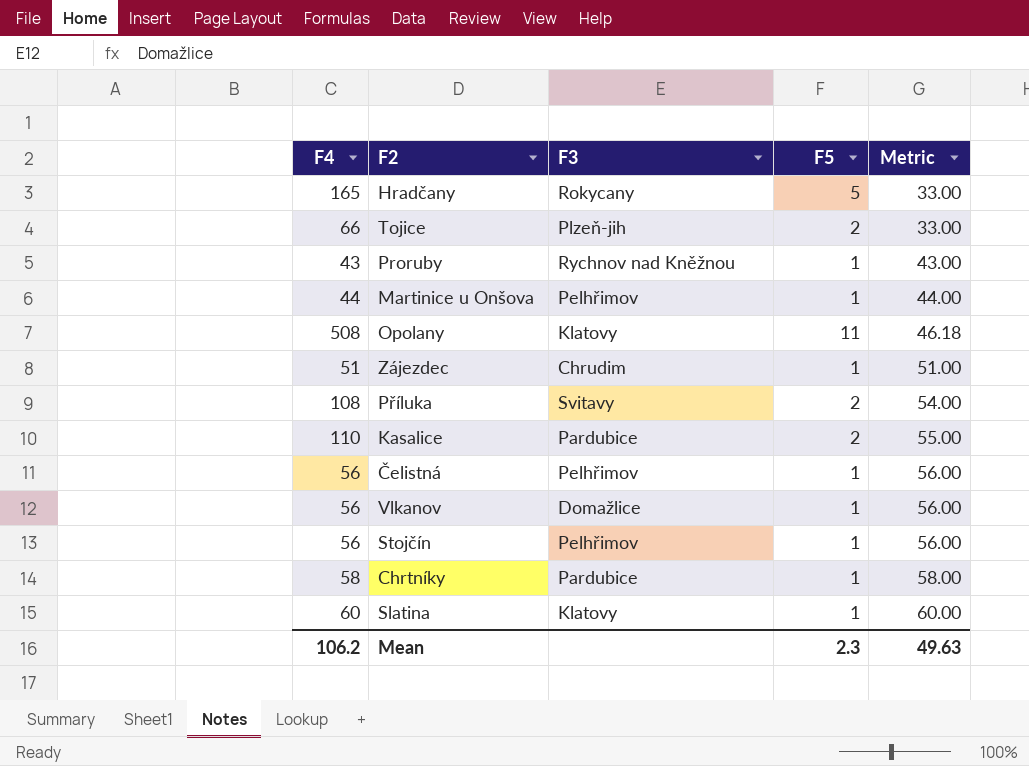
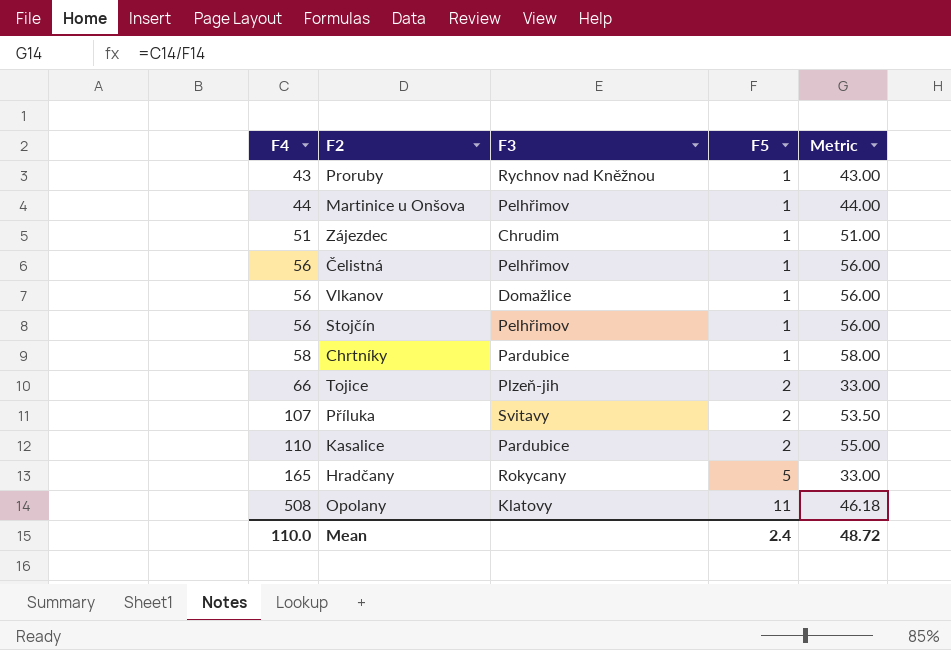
row order: Metric ascending -> F4 ascending
row Slatina: 60 | Klatovy | 1 | 60.00 -> none
Příluka | F4: 108 -> 107
Příluka | Metric: 54.00 -> 53.50
Mean | F4: 106.2 -> 110.0
Mean | F5: 2.3 -> 2.4
Mean | Metric: 49.63 -> 48.72

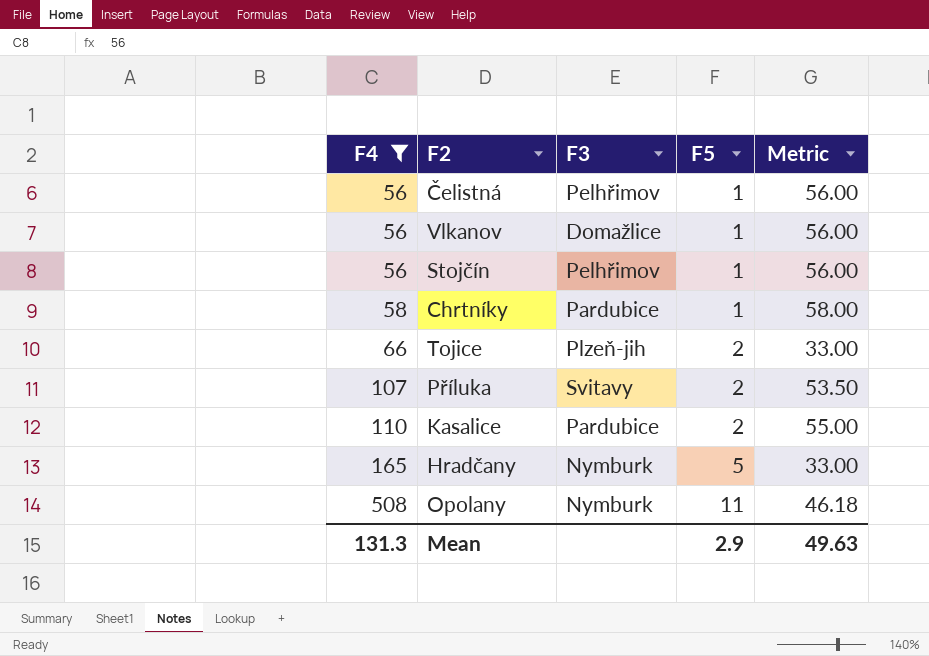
filter: none -> F4 >= 56
Hradčany | F3: Rokycany -> Nymburk
Opolany | F3: Klatovy -> Nymburk
Mean | F4: 110.0 -> 131.3
Mean | F5: 2.4 -> 2.9
Mean | Metric: 48.72 -> 49.63

